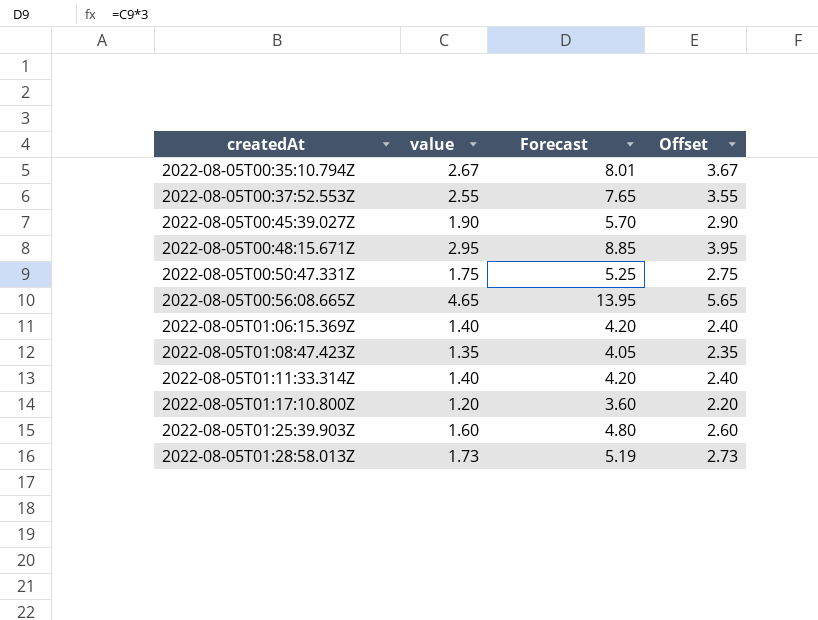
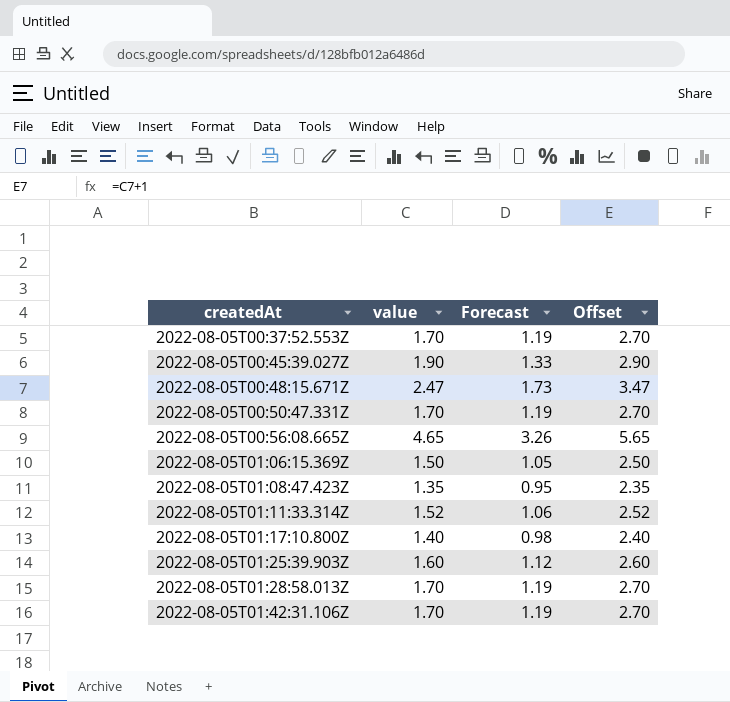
column Forecast | formula: [value] * 3 -> [value] * 0.7
row 2022-08-05T00:35:10.794Z: 2.67 | 8.01 | 3.67 -> none
2022-08-05T00:37:52.553Z | value: 2.55 -> 1.70
2022-08-05T00:37:52.553Z | Offset: 3.55 -> 2.70
2022-08-05T00:48:15.671Z | value: 2.95 -> 2.47
2022-08-05T00:48:15.671Z | Offset: 3.95 -> 3.47
2022-08-05T00:50:47.331Z | value: 1.75 -> 1.70
2022-08-05T00:50:47.331Z | Offset: 2.75 -> 2.70
2022-08-05T01:06:15.369Z | value: 1.40 -> 1.50
2022-08-05T01:06:15.369Z | Offset: 2.40 -> 2.50
2022-08-05T01:11:33.314Z | value: 1.40 -> 1.52
2022-08-05T01:11:33.314Z | Offset: 2.40 -> 2.52
2022-08-05T01:17:10.800Z | value: 1.20 -> 1.40
2022-08-05T01:17:10.800Z | Offset: 2.20 -> 2.40
2022-08-05T01:28:58.013Z | value: 1.73 -> 1.70
2022-08-05T01:28:58.013Z | Offset: 2.73 -> 2.70
row 2022-08-05T01:42:31.106Z: none -> 1.70 | 1.19 | 2.70

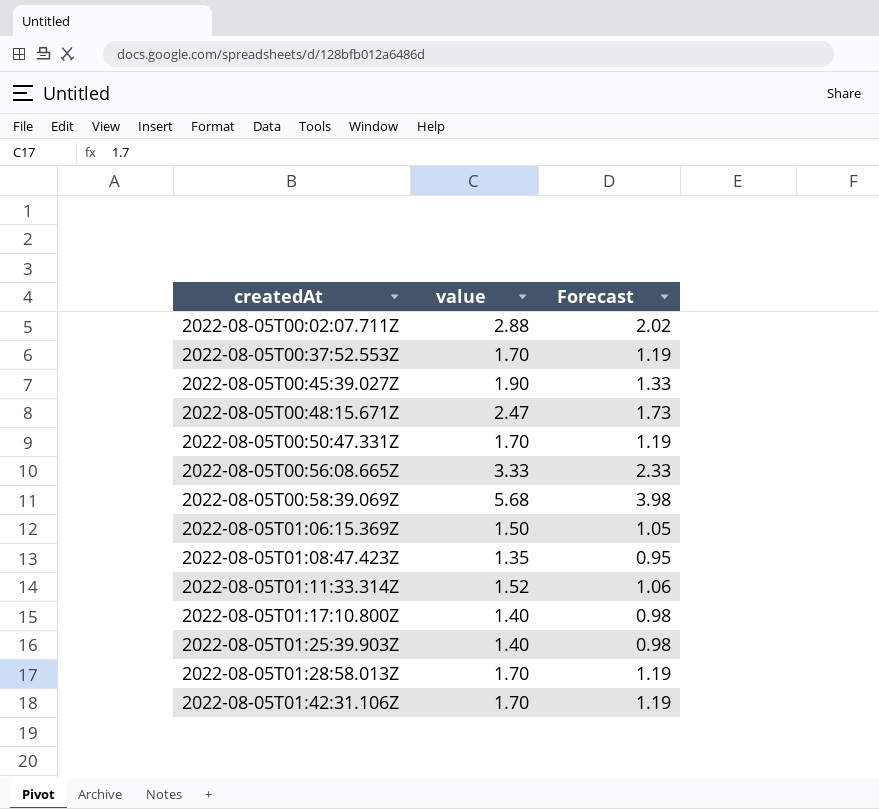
column Offset | formula: [value] + 1 -> none
row 2022-08-05T00:02:07.711Z: none -> 2.88 | 2.02
2022-08-05T00:56:08.665Z | value: 4.65 -> 3.33
2022-08-05T00:56:08.665Z | Forecast: 3.26 -> 2.33
row 2022-08-05T00:58:39.069Z: none -> 5.68 | 3.98
2022-08-05T01:25:39.903Z | value: 1.60 -> 1.40
2022-08-05T01:25:39.903Z | Forecast: 1.12 -> 0.98

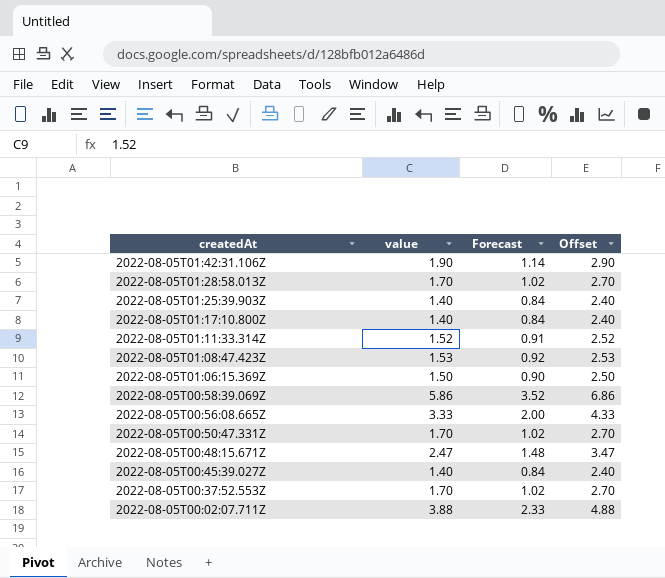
row order: createdAt ascending -> createdAt descending
column Forecast | formula: [value] * 0.7 -> [value] * 0.6
column Offset | formula: none -> [value] + 1
2022-08-05T01:42:31.106Z | value: 1.70 -> 1.90
2022-08-05T01:08:47.423Z | value: 1.35 -> 1.53
2022-08-05T00:58:39.069Z | value: 5.68 -> 5.86
2022-08-05T00:45:39.027Z | value: 1.90 -> 1.40
2022-08-05T00:02:07.711Z | value: 2.88 -> 3.88

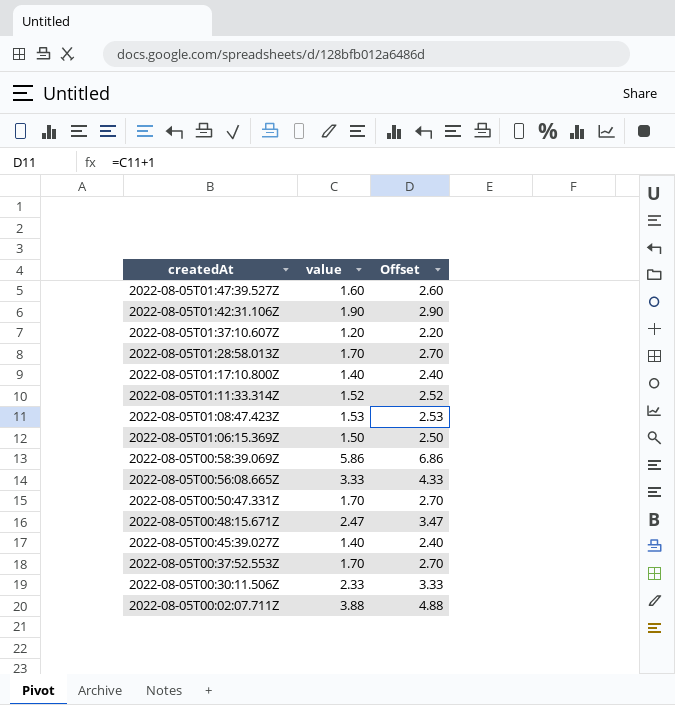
column Forecast | formula: [value] * 0.6 -> none
row 2022-08-05T01:25:39.903Z: 1.40 | 0.84 | 2.40 -> none
row 2022-08-05T01:47:39.527Z: none -> 1.60 | 2.60
row 2022-08-05T01:37:10.607Z: none -> 1.20 | 2.20
row 2022-08-05T00:30:11.506Z: none -> 2.33 | 3.33

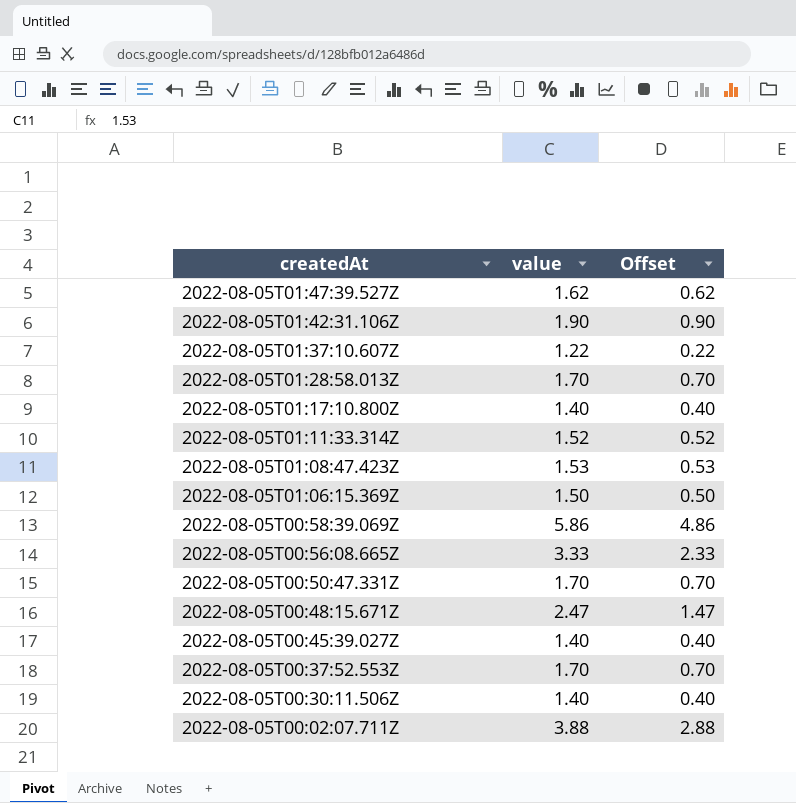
column Offset | formula: [value] + 1 -> [value] - 1
2022-08-05T01:47:39.527Z | value: 1.60 -> 1.62
2022-08-05T01:37:10.607Z | value: 1.20 -> 1.22
2022-08-05T00:30:11.506Z | value: 2.33 -> 1.40

